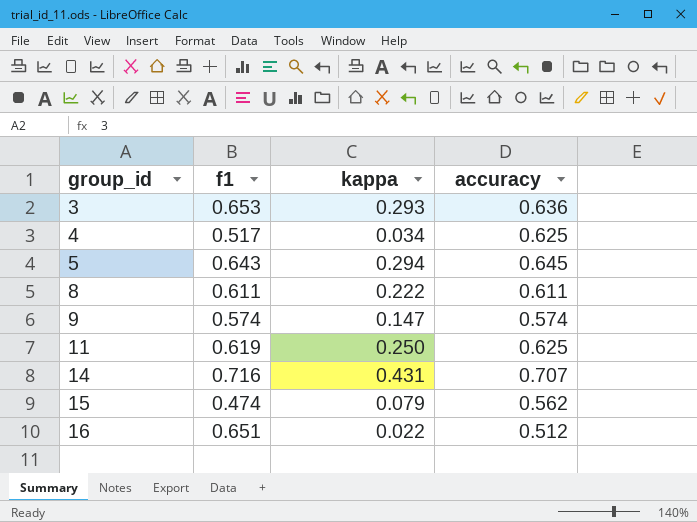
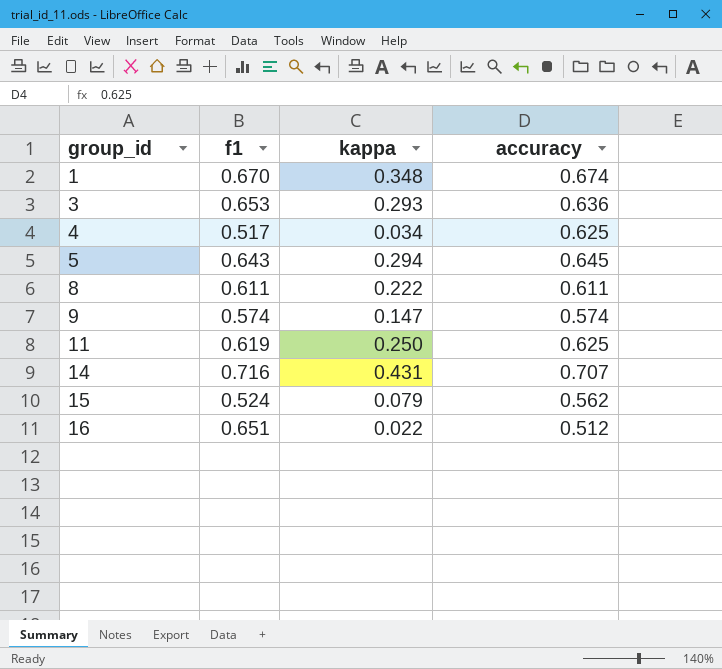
row 1: none -> 0.670 | 0.348 | 0.674
15 | f1: 0.474 -> 0.524

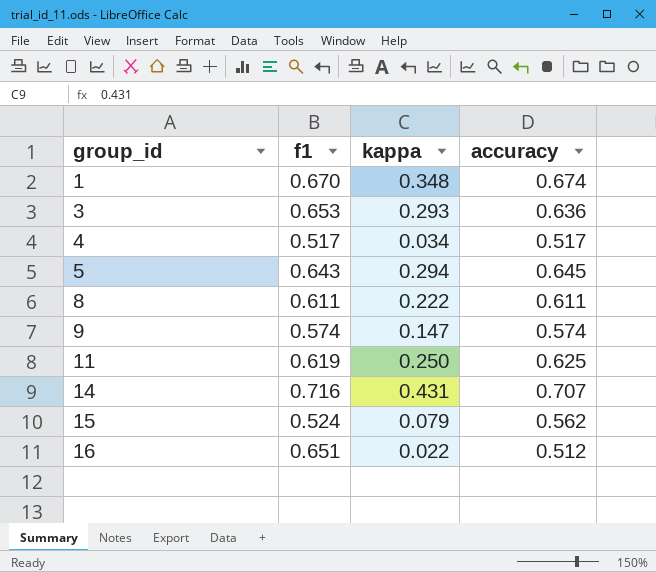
4 | accuracy: 0.625 -> 0.517

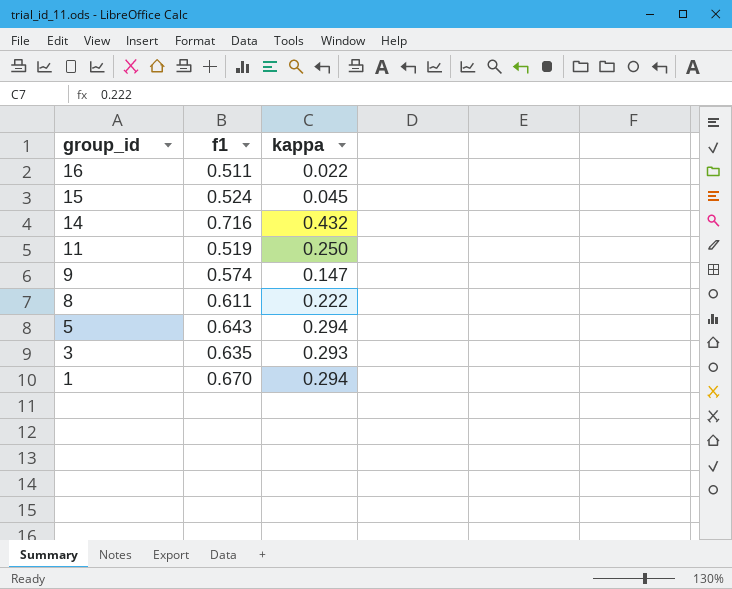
row order: group_id ascending -> group_id descending
column accuracy | position: 4 -> none
row 4: 0.517 | 0.034 | 0.517 -> none
16 | f1: 0.651 -> 0.511
15 | kappa: 0.079 -> 0.045
14 | kappa: 0.431 -> 0.432
11 | f1: 0.619 -> 0.519
3 | f1: 0.653 -> 0.635
1 | kappa: 0.348 -> 0.294

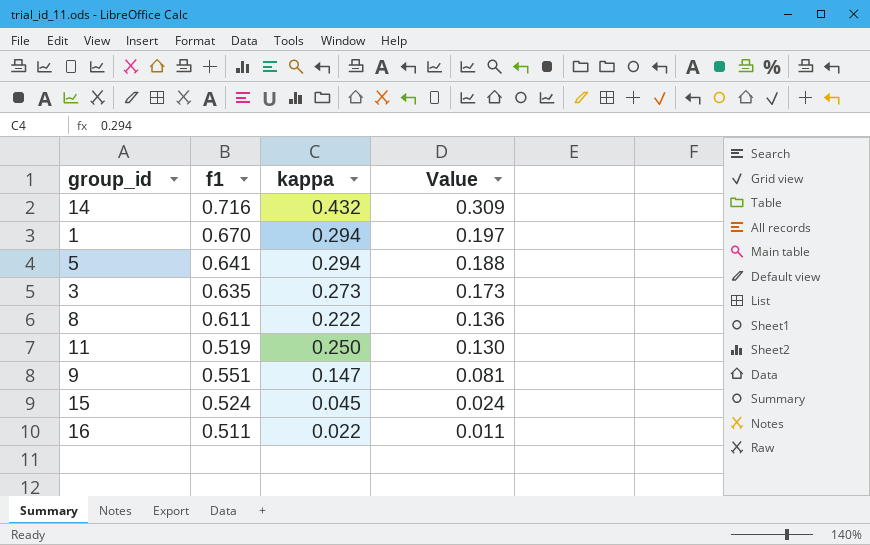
row order: group_id descending -> Value descending
column Value | formula: none -> [f1] * [kappa]
5 | f1: 0.643 -> 0.641
3 | kappa: 0.293 -> 0.273
9 | f1: 0.574 -> 0.551

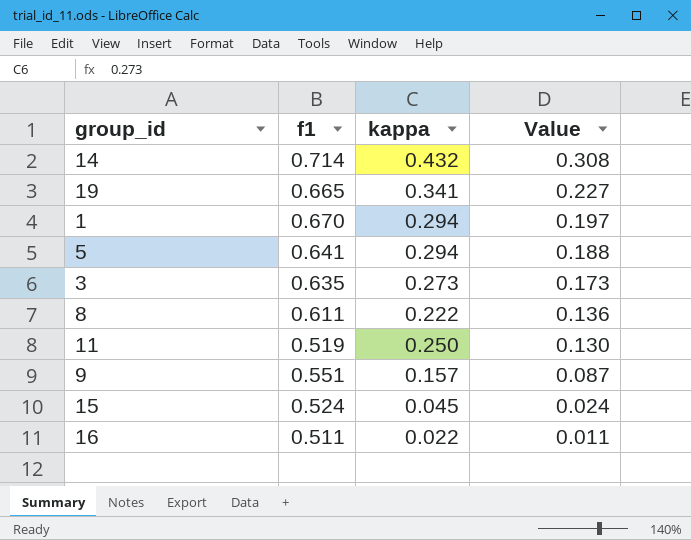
14 | f1: 0.716 -> 0.714
14 | Value: 0.309 -> 0.308
row 19: none -> 0.665 | 0.341 | 0.227
9 | kappa: 0.147 -> 0.157
9 | Value: 0.081 -> 0.087

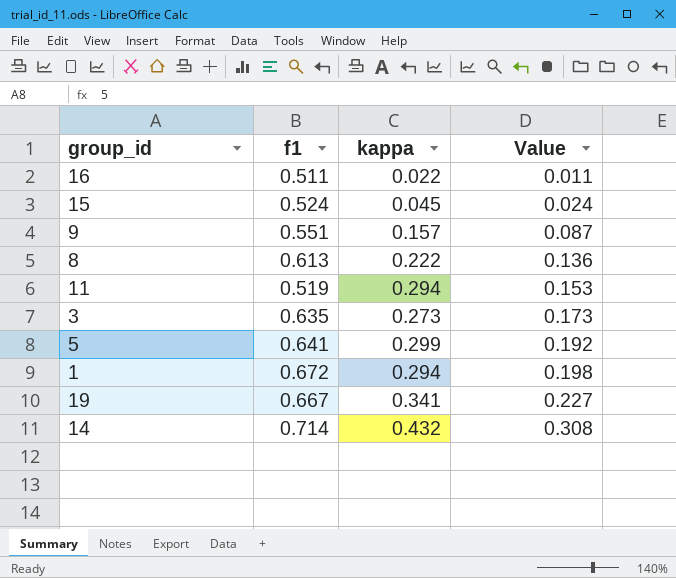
row order: Value descending -> Value ascending
8 | f1: 0.611 -> 0.613
11 | kappa: 0.250 -> 0.294
11 | Value: 0.130 -> 0.153
5 | kappa: 0.294 -> 0.299
5 | Value: 0.188 -> 0.192
1 | f1: 0.670 -> 0.672
1 | Value: 0.197 -> 0.198
19 | f1: 0.665 -> 0.667

